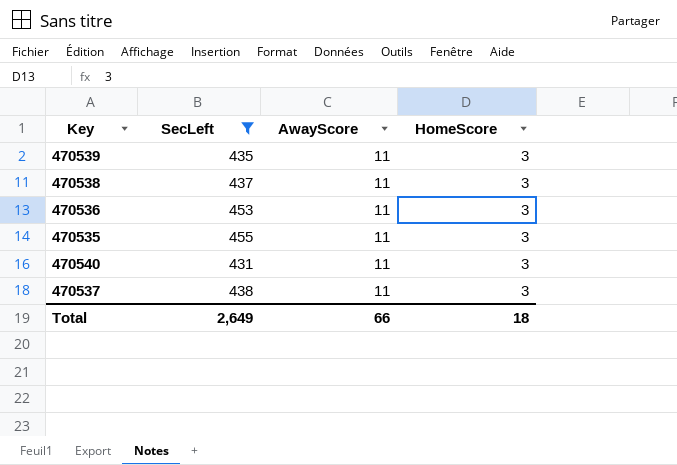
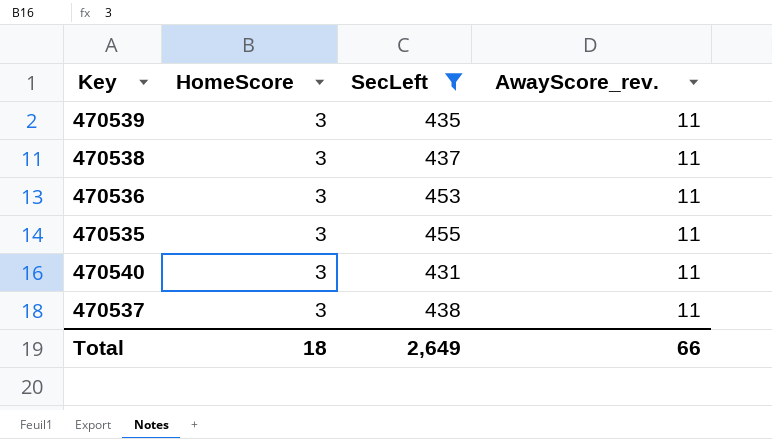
column HomeScore | position: 4 -> 2
column name: AwayScore -> AwayScore_rev.

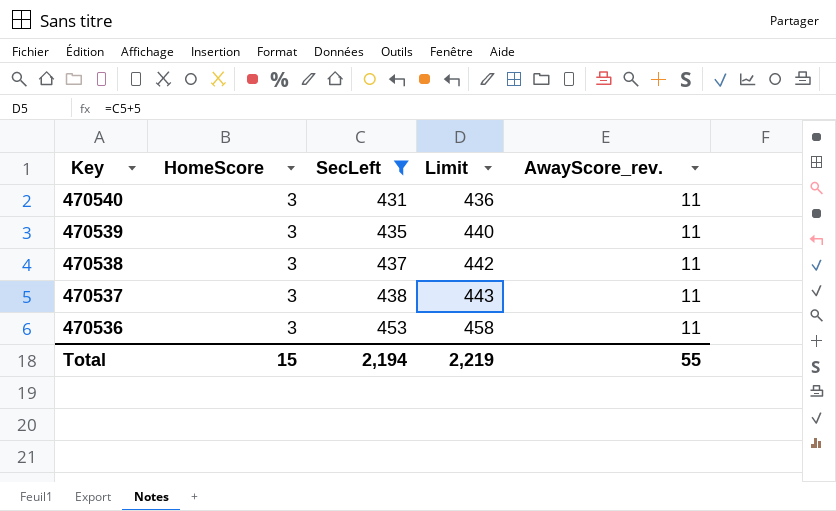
row order: none -> Key descending
column Limit | formula: none -> [SecLeft] + 5
row 470535: 3 | 455 | 11 -> none
Total | HomeScore: 18 -> 15
Total | SecLeft: 2,649 -> 2,194
Total | AwayScore_rev.: 66 -> 55

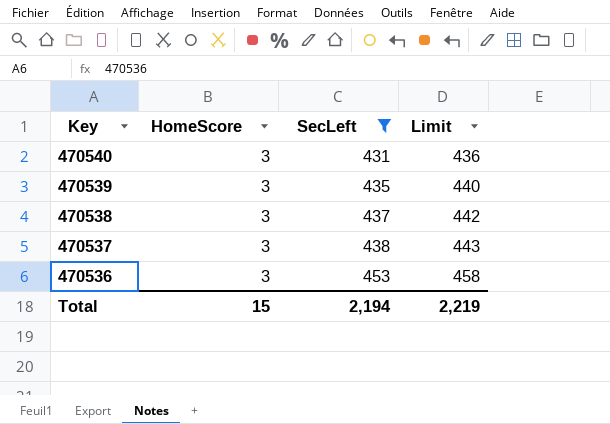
column AwayScore_rev. | position: 5 -> none

